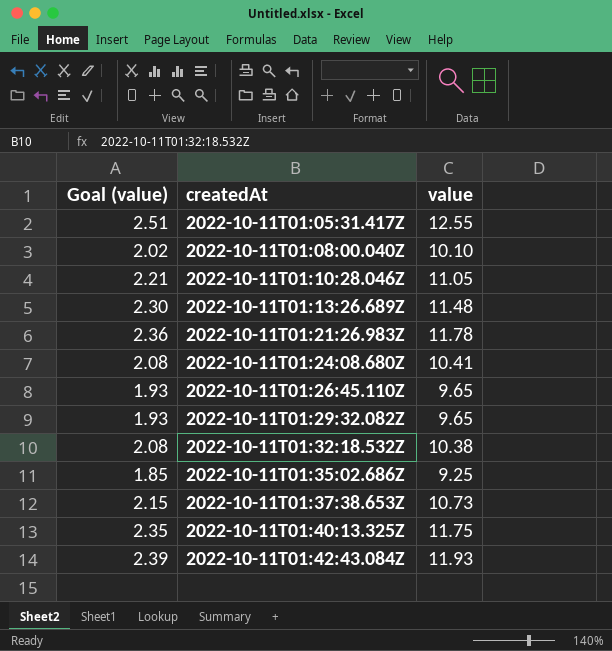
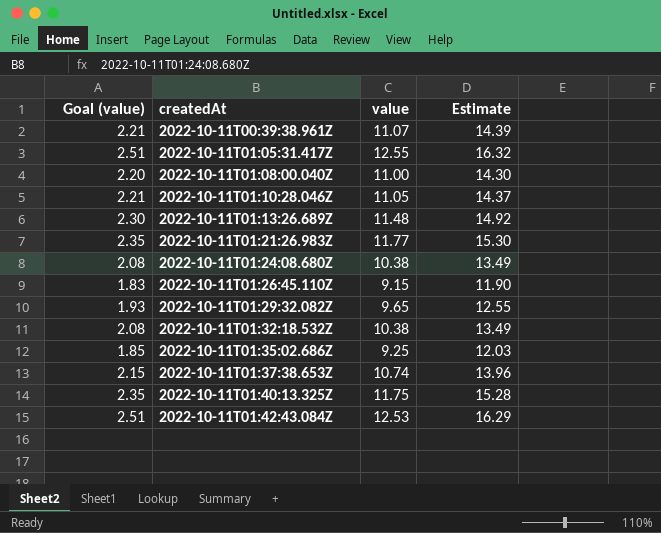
column Estimate | formula: none -> [value] * 1.3
row 2022-10-11T00:39:38.961Z: none -> 2.21 | 11.07 | 14.39
2022-10-11T01:08:00.040Z | Goal (value): 2.02 -> 2.20
2022-10-11T01:08:00.040Z | value: 10.10 -> 11.00
2022-10-11T01:21:26.983Z | Goal (value): 2.36 -> 2.35
2022-10-11T01:21:26.983Z | value: 11.78 -> 11.77
2022-10-11T01:24:08.680Z | value: 10.41 -> 10.38
2022-10-11T01:26:45.110Z | Goal (value): 1.93 -> 1.83
2022-10-11T01:26:45.110Z | value: 9.65 -> 9.15
2022-10-11T01:37:38.653Z | value: 10.73 -> 10.74
2022-10-11T01:42:43.084Z | Goal (value): 2.39 -> 2.51
2022-10-11T01:42:43.084Z | value: 11.93 -> 12.53

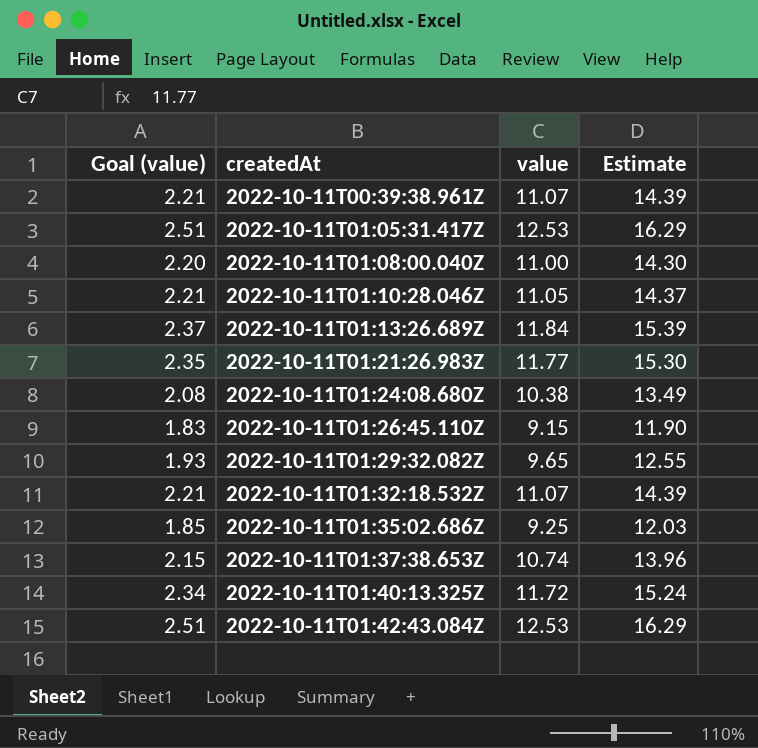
2022-10-11T01:05:31.417Z | value: 12.55 -> 12.53
2022-10-11T01:05:31.417Z | Estimate: 16.32 -> 16.29
2022-10-11T01:13:26.689Z | Goal (value): 2.30 -> 2.37
2022-10-11T01:13:26.689Z | value: 11.48 -> 11.84
2022-10-11T01:13:26.689Z | Estimate: 14.92 -> 15.39
2022-10-11T01:32:18.532Z | Goal (value): 2.08 -> 2.21
2022-10-11T01:32:18.532Z | value: 10.38 -> 11.07
2022-10-11T01:32:18.532Z | Estimate: 13.49 -> 14.39
2022-10-11T01:40:13.325Z | Goal (value): 2.35 -> 2.34
2022-10-11T01:40:13.325Z | value: 11.75 -> 11.72
2022-10-11T01:40:13.325Z | Estimate: 15.28 -> 15.24

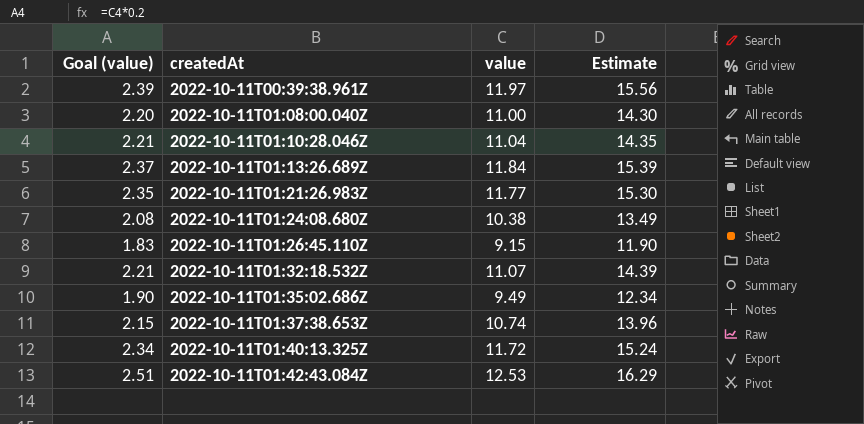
row 2022-10-11T01:05:31.417Z: 2.51 | 12.53 | 16.29 -> none
row 2022-10-11T01:29:32.082Z: 1.93 | 9.65 | 12.55 -> none
2022-10-11T00:39:38.961Z | Goal (value): 2.21 -> 2.39
2022-10-11T00:39:38.961Z | value: 11.07 -> 11.97
2022-10-11T00:39:38.961Z | Estimate: 14.39 -> 15.56
2022-10-11T01:10:28.046Z | value: 11.05 -> 11.04
2022-10-11T01:10:28.046Z | Estimate: 14.37 -> 14.35
2022-10-11T01:35:02.686Z | Goal (value): 1.85 -> 1.90
2022-10-11T01:35:02.686Z | value: 9.25 -> 9.49
2022-10-11T01:35:02.686Z | Estimate: 12.03 -> 12.34

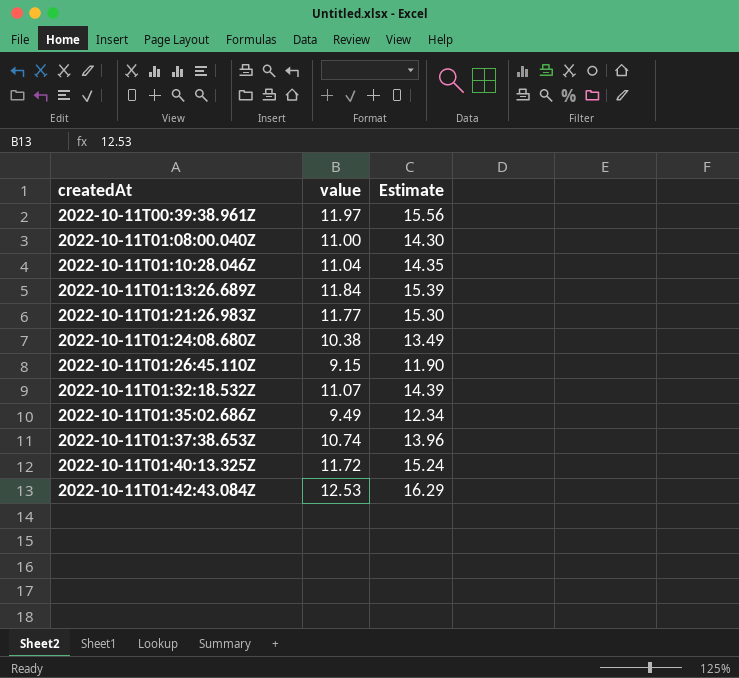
column Goal (value) | formula: [value] * 0.2 -> none

